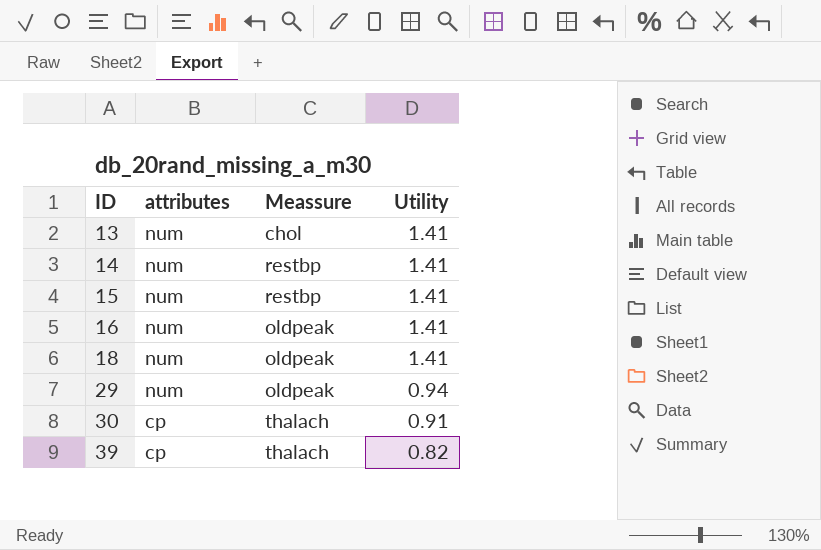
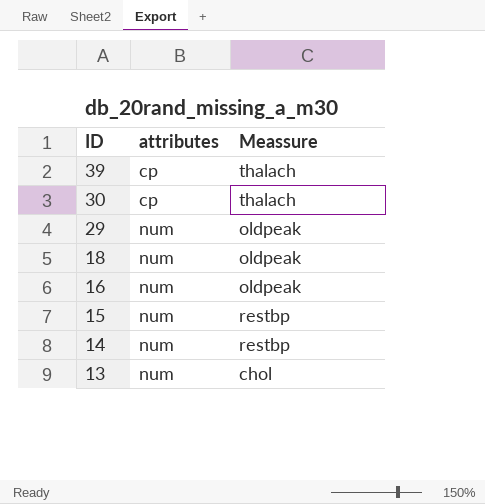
row order: ID ascending -> ID descending
column Utility | position: 4 -> none

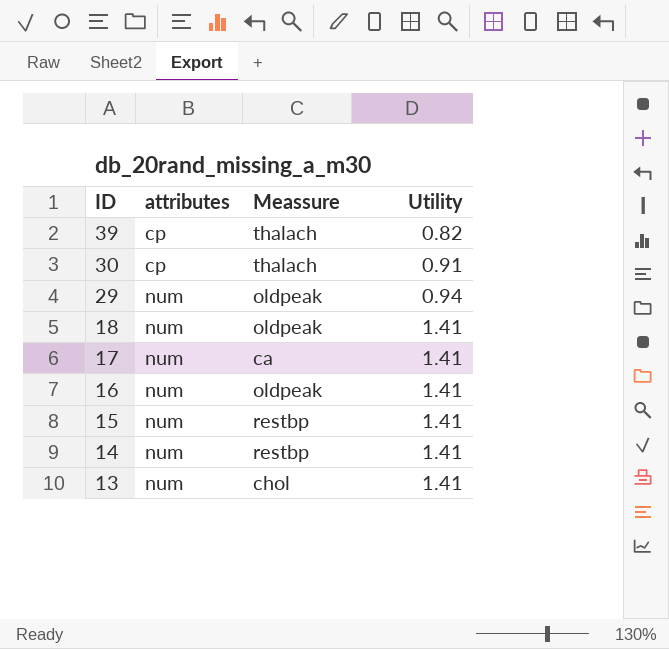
column Utility | position: none -> 4
row 17: none -> num | ca | 1.41

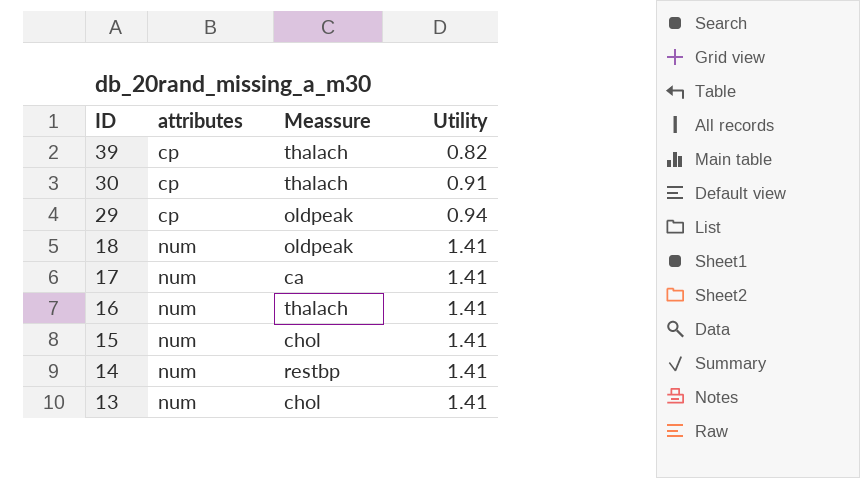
29 | attributes: num -> cp
16 | Meassure: oldpeak -> thalach
15 | Meassure: restbp -> chol

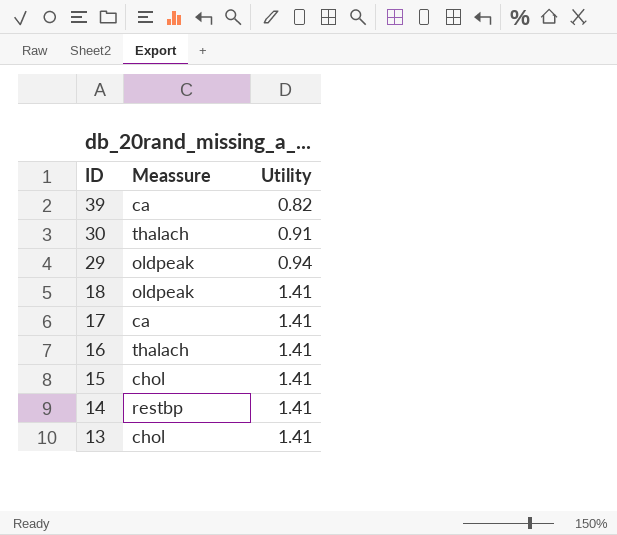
column attributes | position: 2 -> none
39 | Meassure: thalach -> ca

